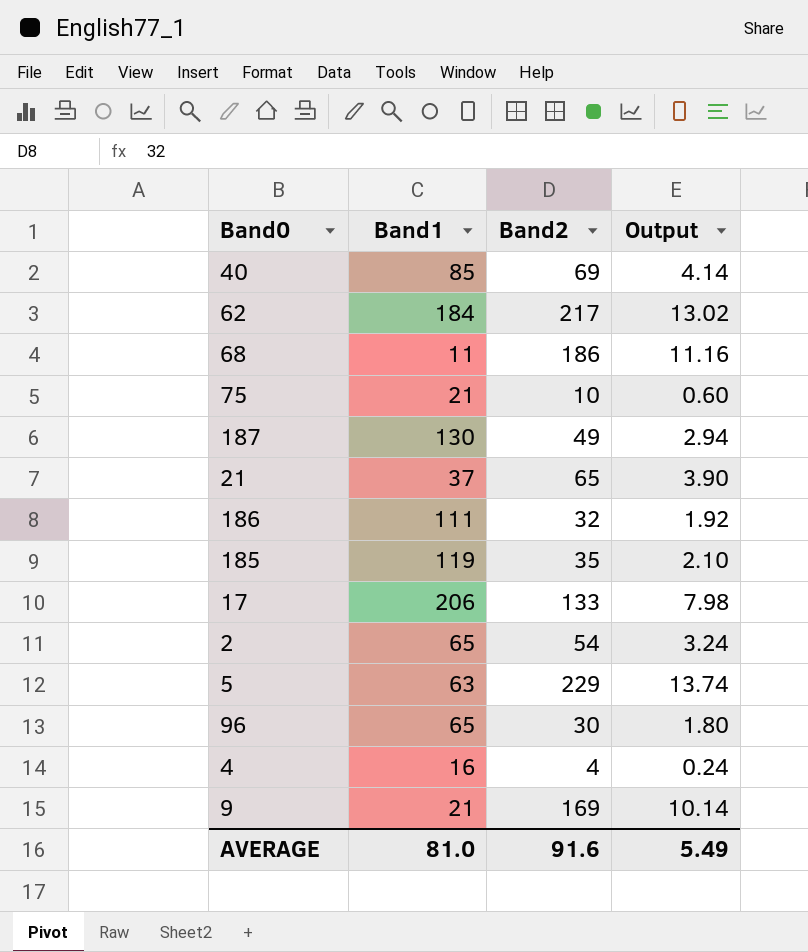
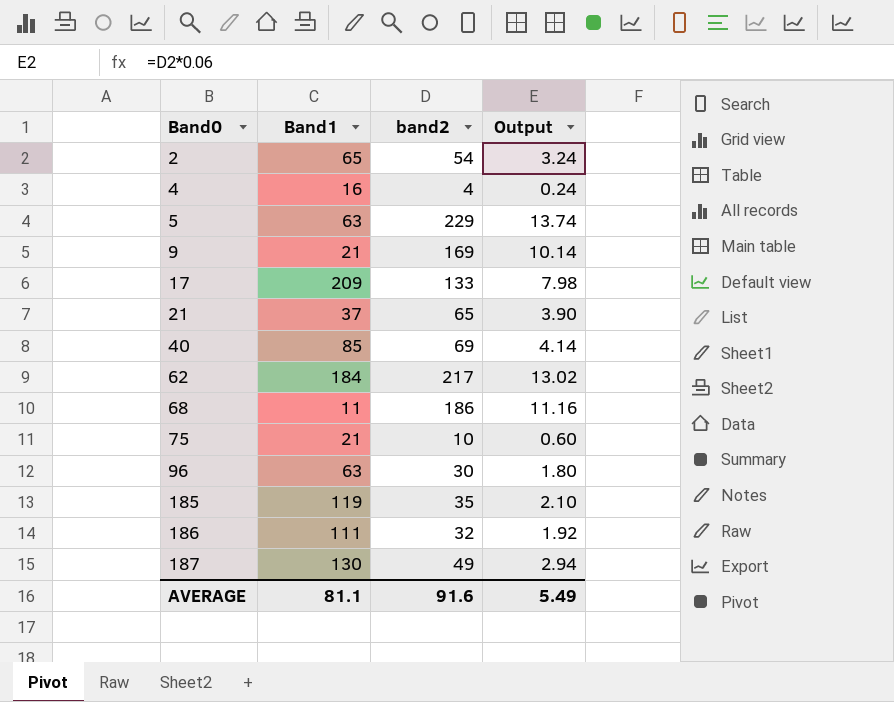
row order: none -> Band0 ascending
column name: Band2 -> band2
17 | Band1: 206 -> 209
96 | Band1: 65 -> 63
AVERAGE | Band1: 81.0 -> 81.1

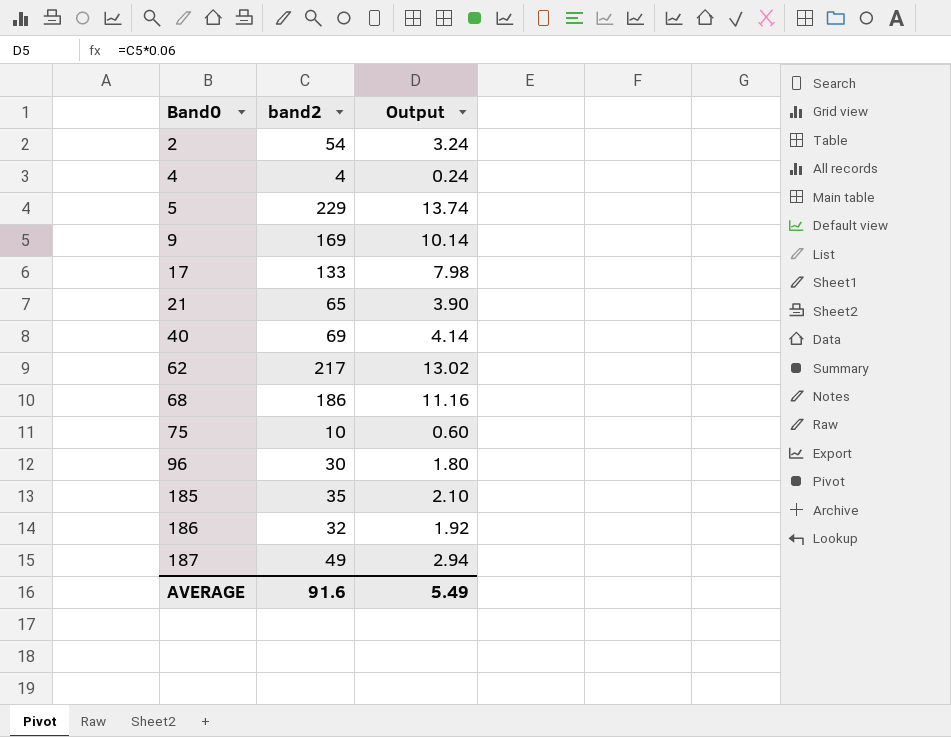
column Band1 | position: 2 -> none

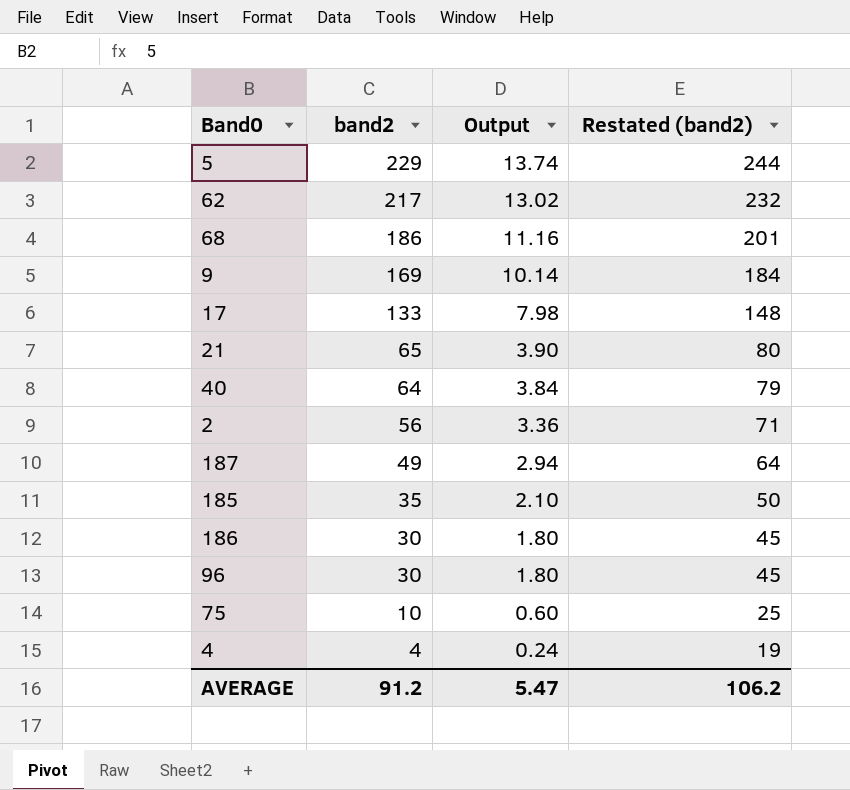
row order: Band0 ascending -> band2 descending
column Restated (band2) | formula: none -> [band2] + 15
40 | band2: 69 -> 64
40 | Output: 4.14 -> 3.84
2 | band2: 54 -> 56
2 | Output: 3.24 -> 3.36
186 | band2: 32 -> 30
186 | Output: 1.92 -> 1.80
AVERAGE | band2: 91.6 -> 91.2
AVERAGE | Output: 5.49 -> 5.47

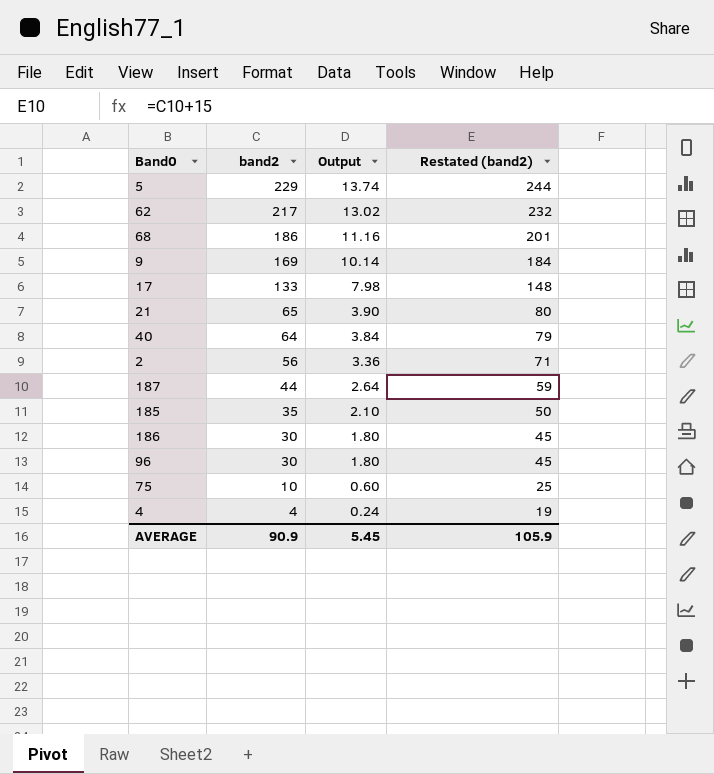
187 | band2: 49 -> 44
187 | Output: 2.94 -> 2.64
187 | Restated (band2): 64 -> 59
AVERAGE | band2: 91.2 -> 90.9
AVERAGE | Output: 5.47 -> 5.45
AVERAGE | Restated (band2): 106.2 -> 105.9

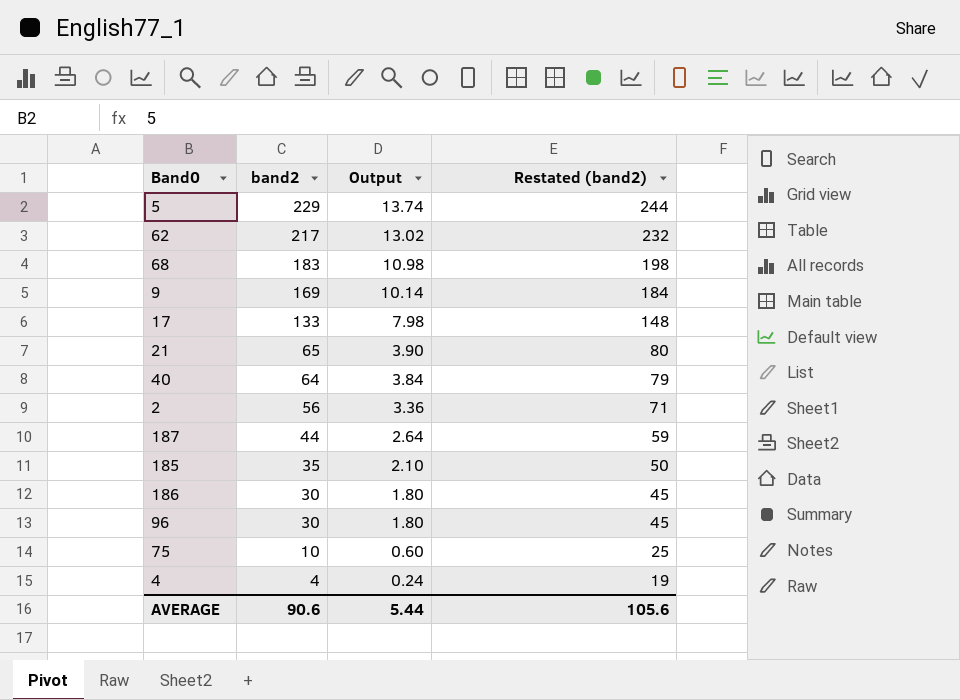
68 | band2: 186 -> 183
68 | Output: 11.16 -> 10.98
68 | Restated (band2): 201 -> 198
AVERAGE | band2: 90.9 -> 90.6
AVERAGE | Output: 5.45 -> 5.44
AVERAGE | Restated (band2): 105.9 -> 105.6

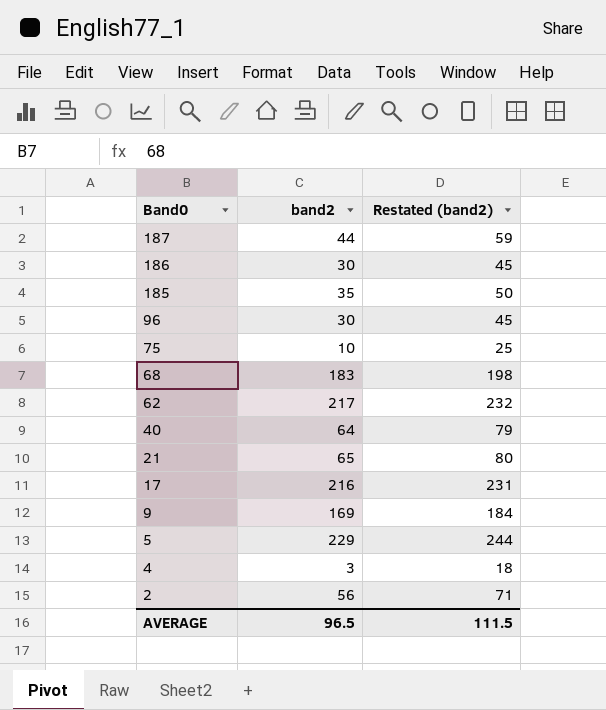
row order: band2 descending -> Band0 descending
column Output | formula: [band2] * 0.06 -> none
17 | band2: 133 -> 216
17 | Restated (band2): 148 -> 231
4 | band2: 4 -> 3
4 | Restated (band2): 19 -> 18
AVERAGE | band2: 90.6 -> 96.5
AVERAGE | Restated (band2): 105.6 -> 111.5

